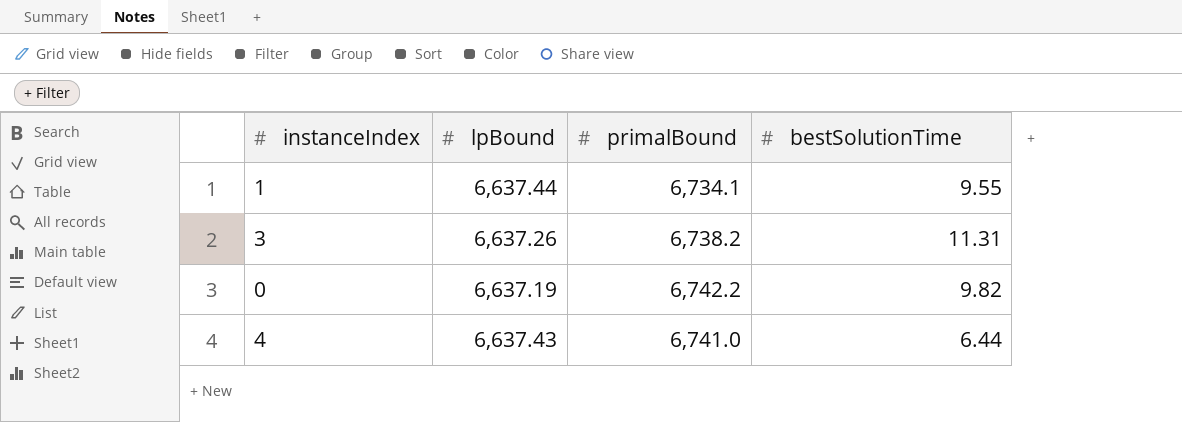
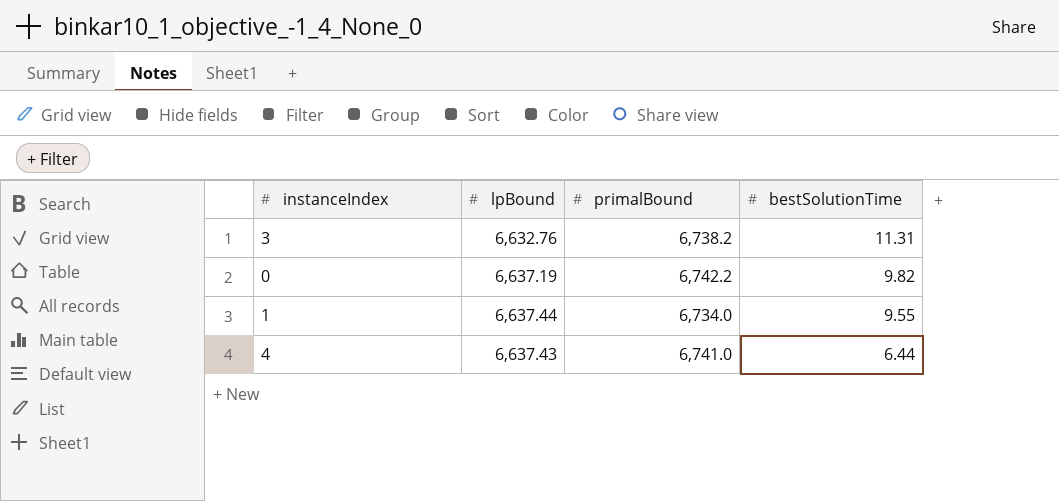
row order: none -> bestSolutionTime descending
3 | lpBound: 6,637.26 -> 6,632.76
1 | primalBound: 6,734.1 -> 6,734.0

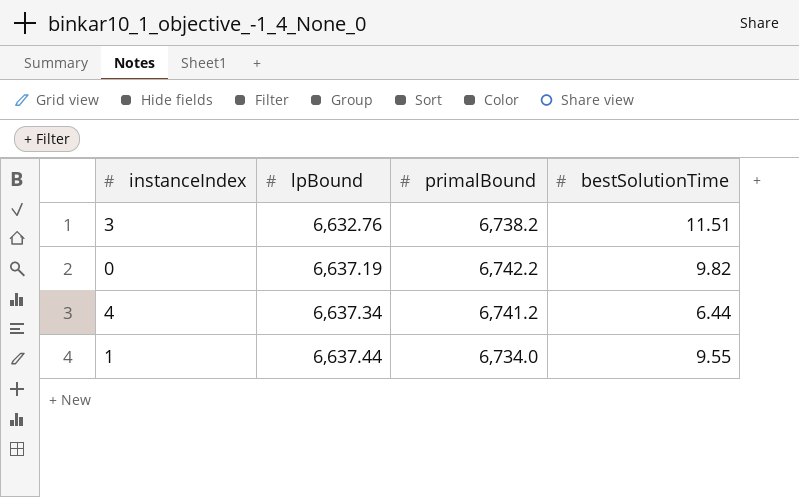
row order: bestSolutionTime descending -> lpBound ascending
3 | bestSolutionTime: 11.31 -> 11.51
4 | lpBound: 6,637.43 -> 6,637.34
4 | primalBound: 6,741.0 -> 6,741.2

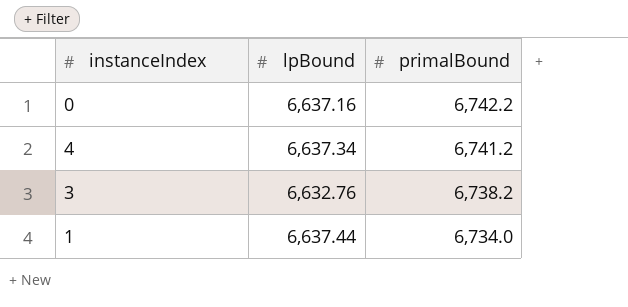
row order: lpBound ascending -> primalBound descending
column bestSolutionTime | position: 4 -> none
0 | lpBound: 6,637.19 -> 6,637.16

